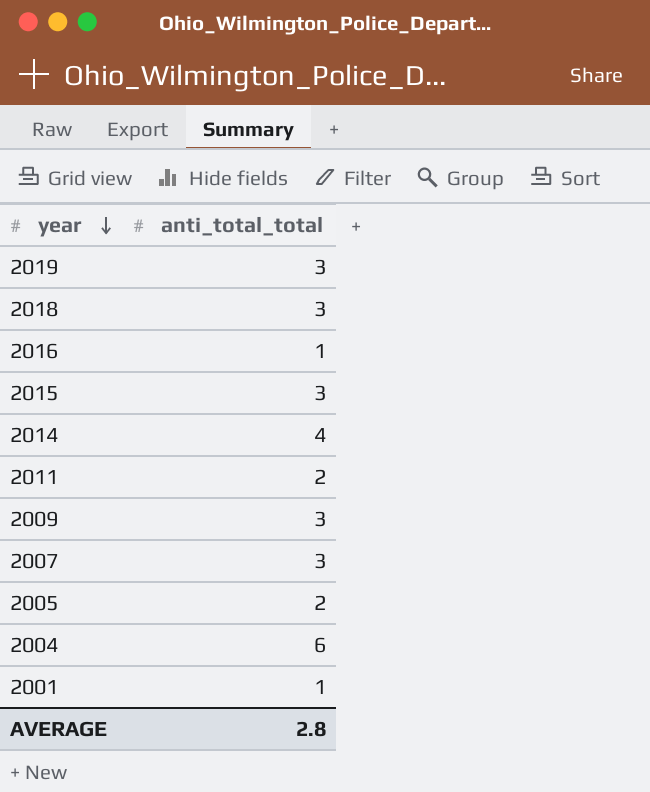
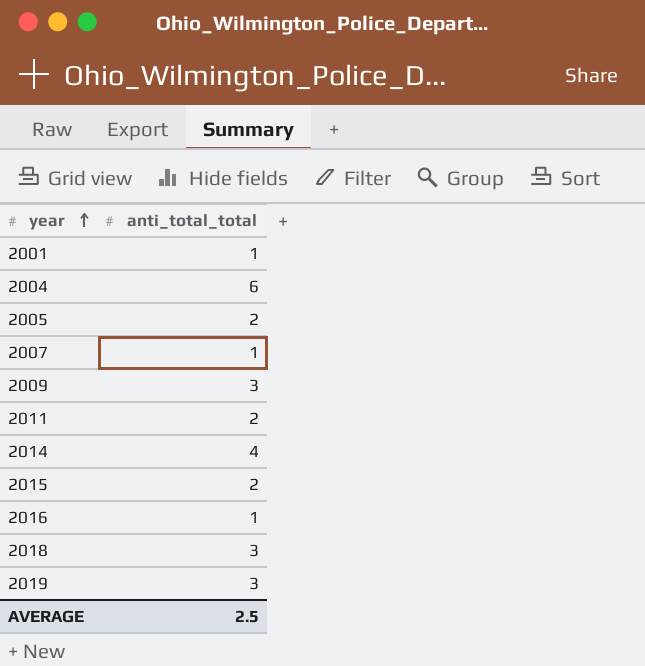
row order: year descending -> year ascending
2007 | anti_total_total: 3 -> 1
2015 | anti_total_total: 3 -> 2
AVERAGE | anti_total_total: 2.8 -> 2.5

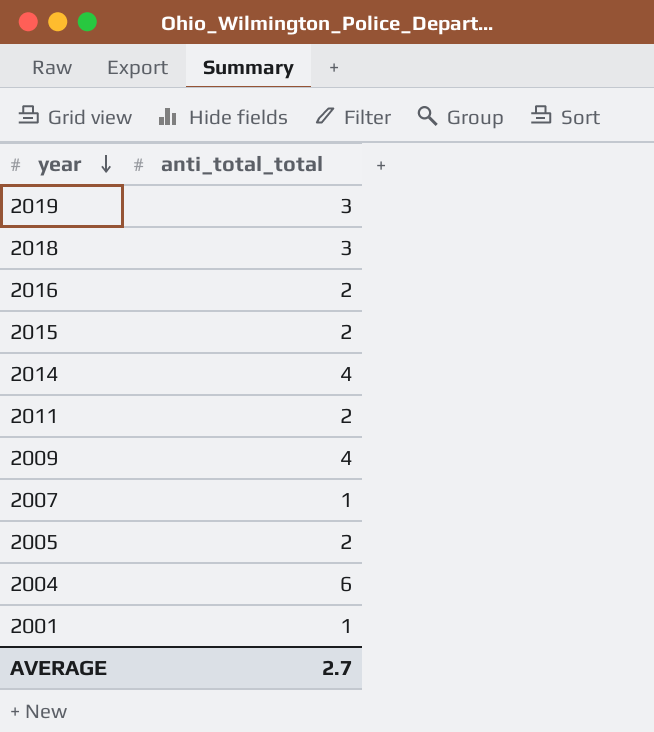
row order: year ascending -> year descending
2016 | anti_total_total: 1 -> 2
2009 | anti_total_total: 3 -> 4
AVERAGE | anti_total_total: 2.5 -> 2.7

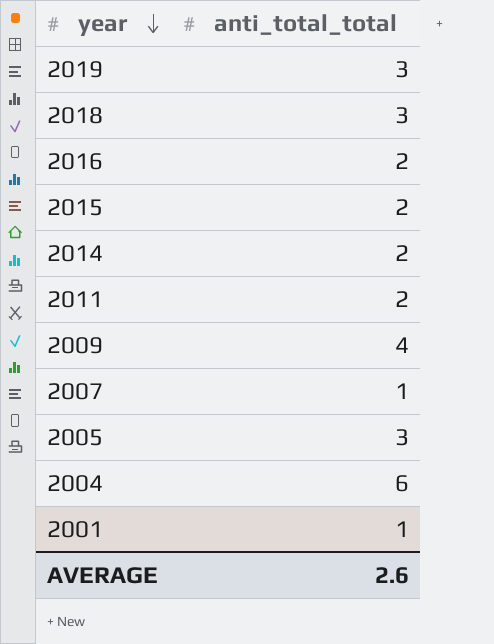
2014 | anti_total_total: 4 -> 2
2005 | anti_total_total: 2 -> 3
AVERAGE | anti_total_total: 2.7 -> 2.6

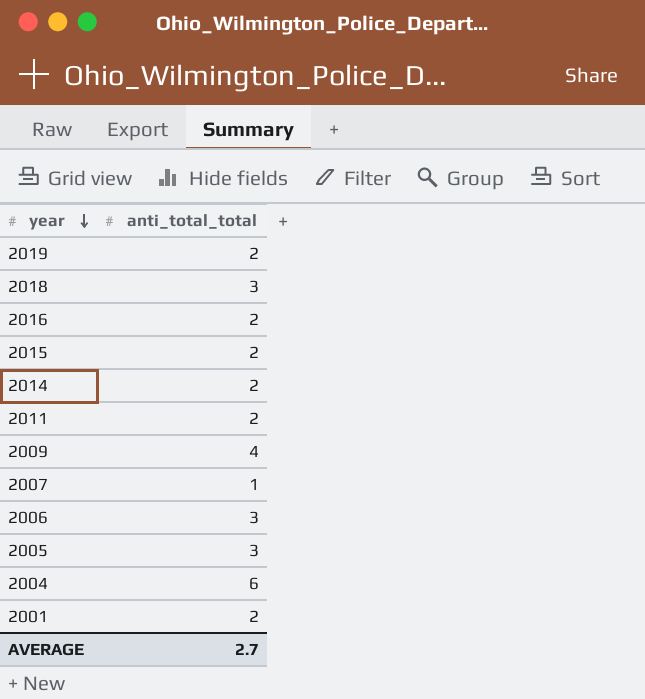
2019 | anti_total_total: 3 -> 2
row 2006: none -> 3
2001 | anti_total_total: 1 -> 2
AVERAGE | anti_total_total: 2.6 -> 2.7

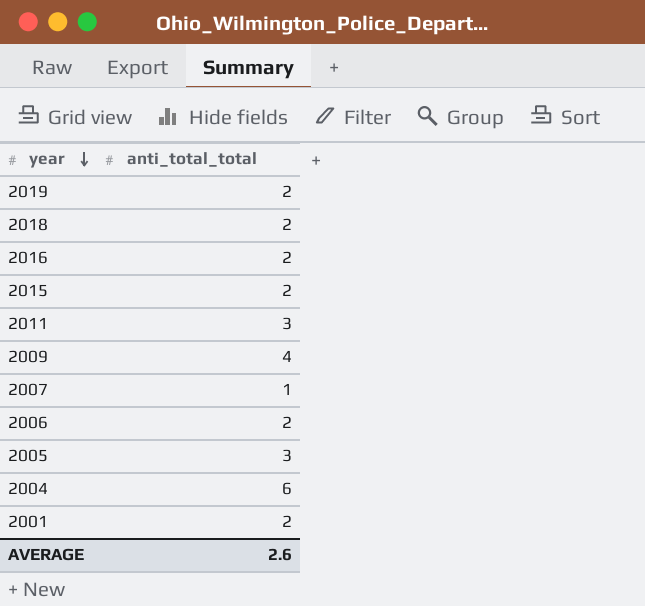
row 2014: 2 -> none
2018 | anti_total_total: 3 -> 2
2011 | anti_total_total: 2 -> 3
2006 | anti_total_total: 3 -> 2
AVERAGE | anti_total_total: 2.7 -> 2.6

